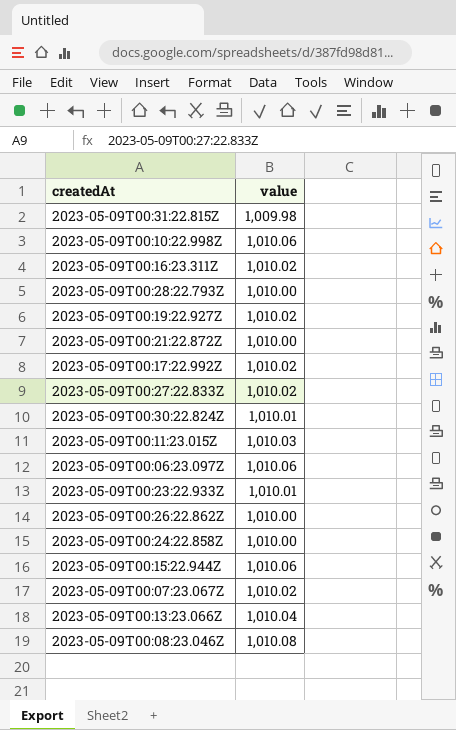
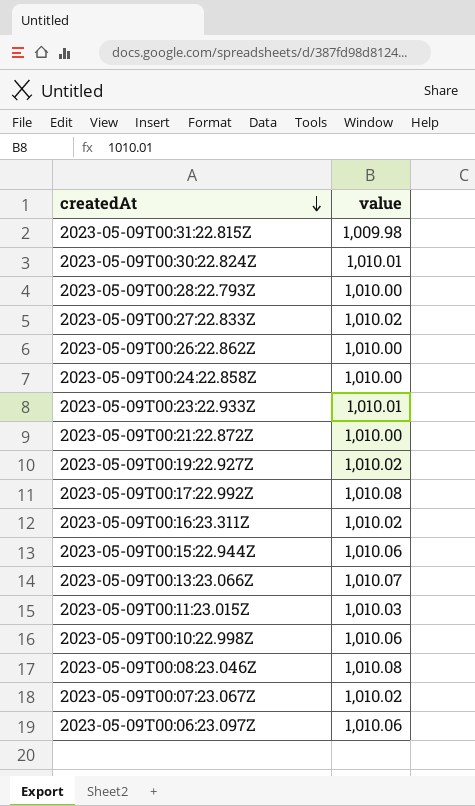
row order: none -> createdAt descending
2023-05-09T00:17:22.992Z | value: 1,010.02 -> 1,010.08
2023-05-09T00:13:23.066Z | value: 1,010.04 -> 1,010.07

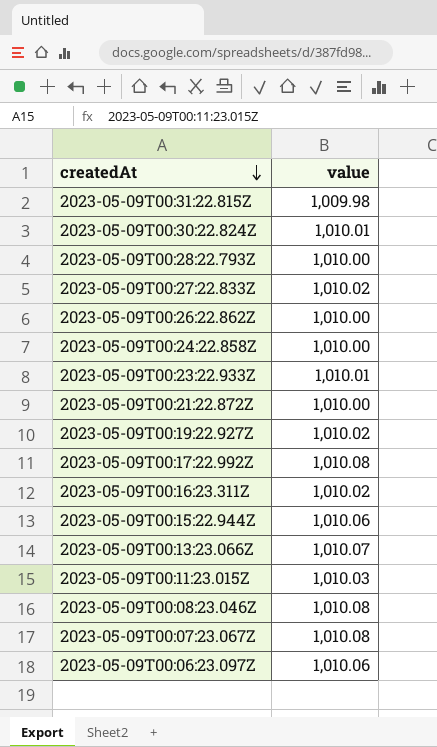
row 2023-05-09T00:10:22.998Z: 1,010.06 -> none
2023-05-09T00:07:23.067Z | value: 1,010.02 -> 1,010.08

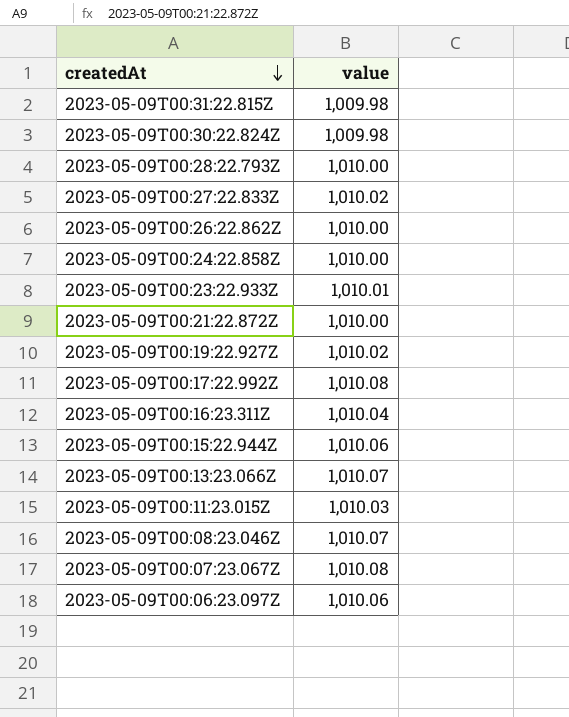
2023-05-09T00:30:22.824Z | value: 1,010.01 -> 1,009.98
2023-05-09T00:16:23.311Z | value: 1,010.02 -> 1,010.04
2023-05-09T00:08:23.046Z | value: 1,010.08 -> 1,010.07

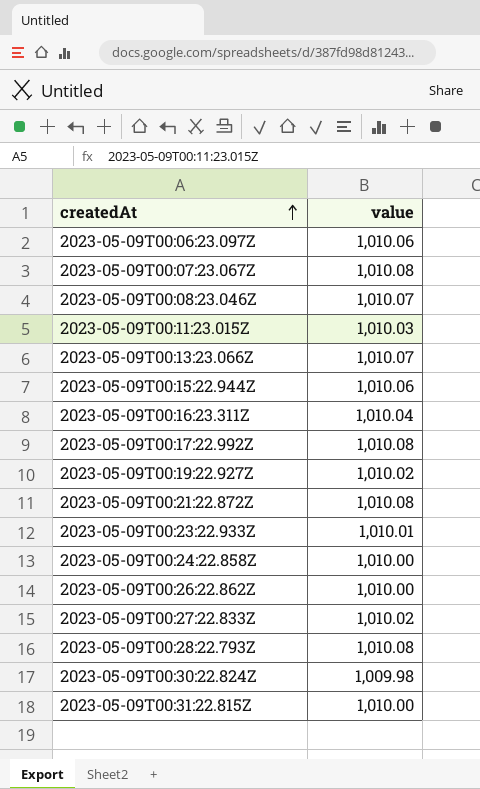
row order: createdAt descending -> createdAt ascending
2023-05-09T00:21:22.872Z | value: 1,010.00 -> 1,010.08
2023-05-09T00:28:22.793Z | value: 1,010.00 -> 1,010.08
2023-05-09T00:31:22.815Z | value: 1,009.98 -> 1,010.00

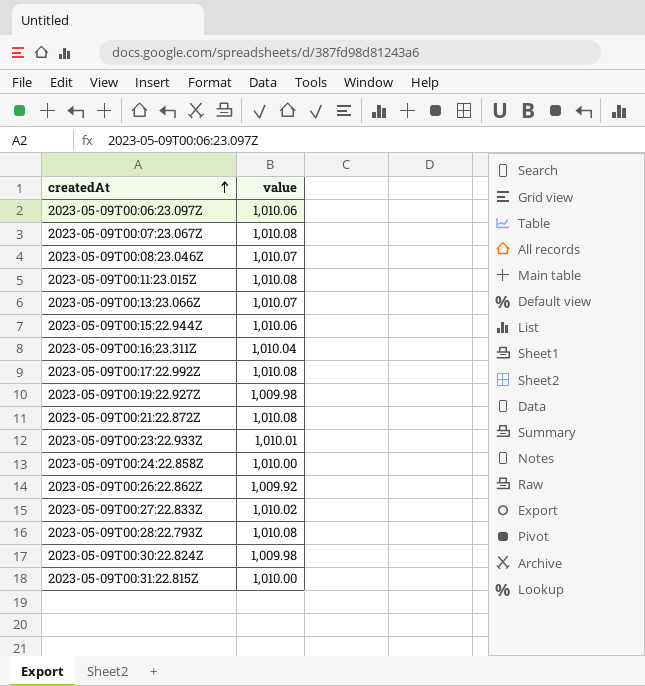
2023-05-09T00:11:23.015Z | value: 1,010.03 -> 1,010.08
2023-05-09T00:19:22.927Z | value: 1,010.02 -> 1,009.98
2023-05-09T00:26:22.862Z | value: 1,010.00 -> 1,009.92

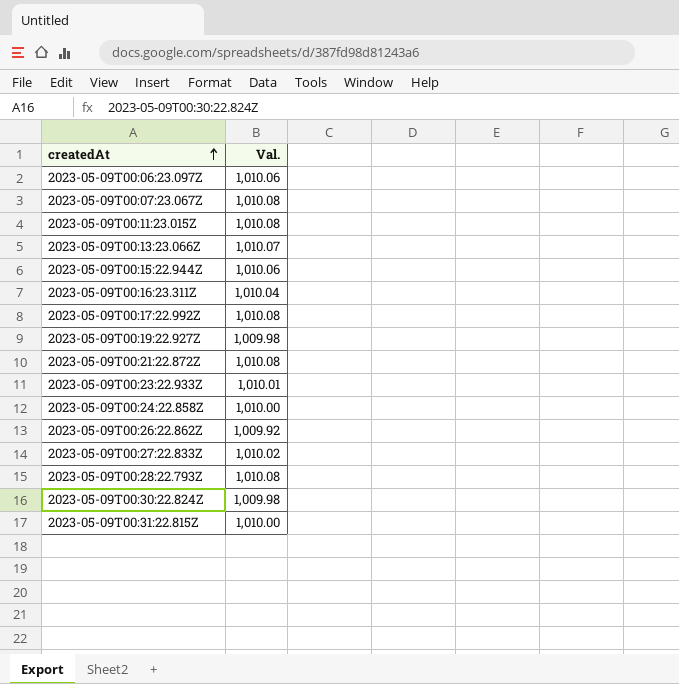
column name: value -> Val.
row 2023-05-09T00:08:23.046Z: 1,010.07 -> none

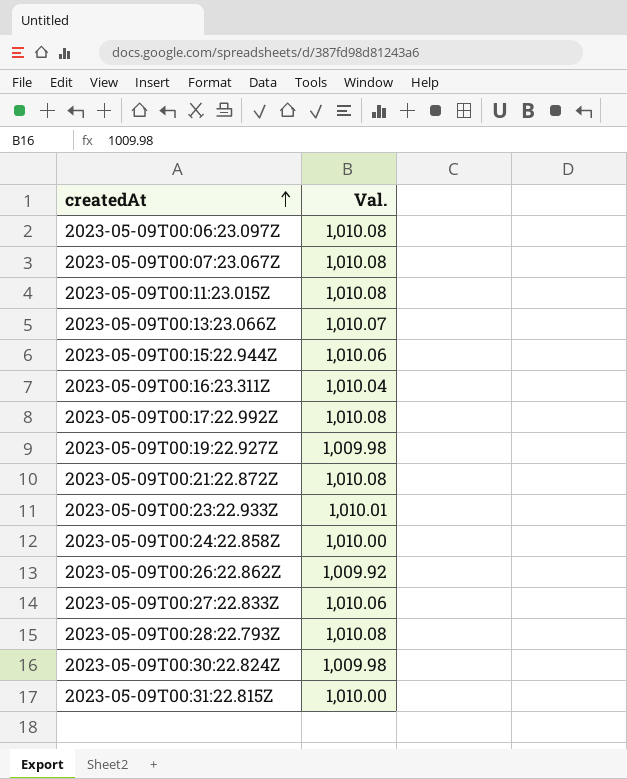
2023-05-09T00:06:23.097Z | Val.: 1,010.06 -> 1,010.08
2023-05-09T00:27:22.833Z | Val.: 1,010.02 -> 1,010.06

